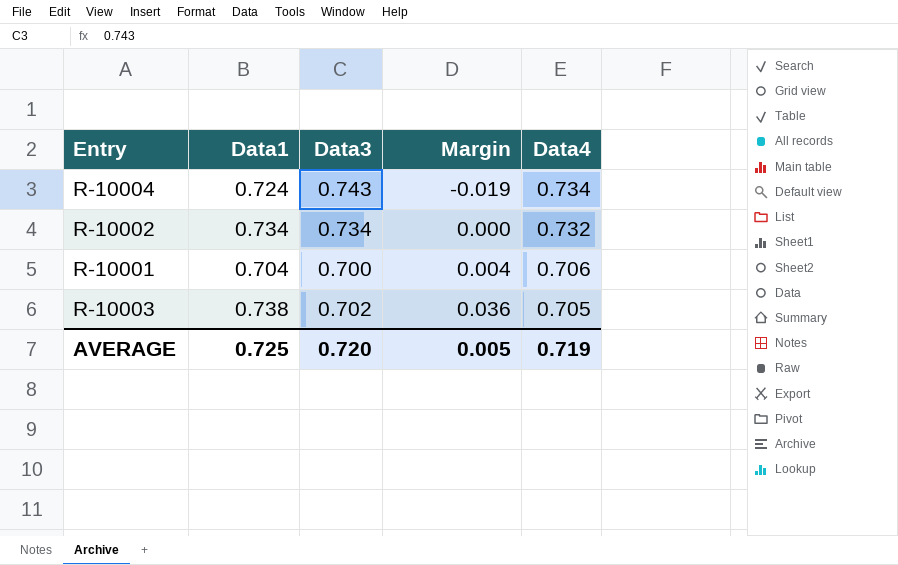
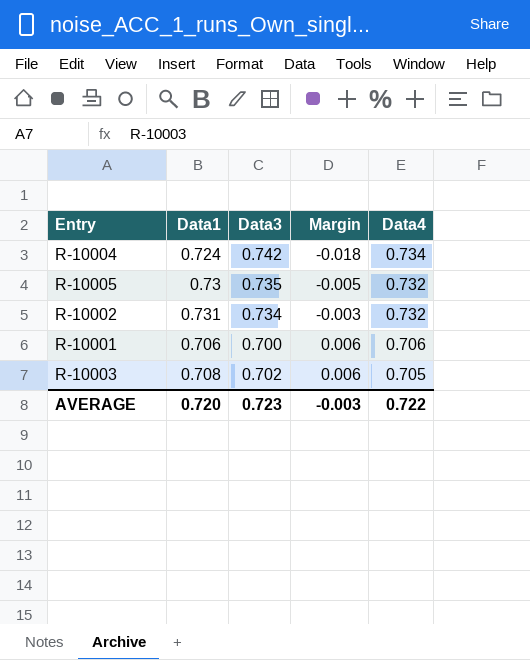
R-10004 | Data3: 0.743 -> 0.742
R-10004 | Margin: -0.019 -> -0.018
row R-10005: none -> 0.73 | 0.735 | -0.005 | 0.732
R-10002 | Data1: 0.734 -> 0.731
R-10002 | Margin: 0.000 -> -0.003
R-10001 | Data1: 0.704 -> 0.706
R-10001 | Margin: 0.004 -> 0.006
R-10003 | Data1: 0.738 -> 0.708
R-10003 | Margin: 0.036 -> 0.006
AVERAGE | Data1: 0.725 -> 0.720
AVERAGE | Data3: 0.720 -> 0.723
AVERAGE | Margin: 0.005 -> -0.003
AVERAGE | Data4: 0.719 -> 0.722

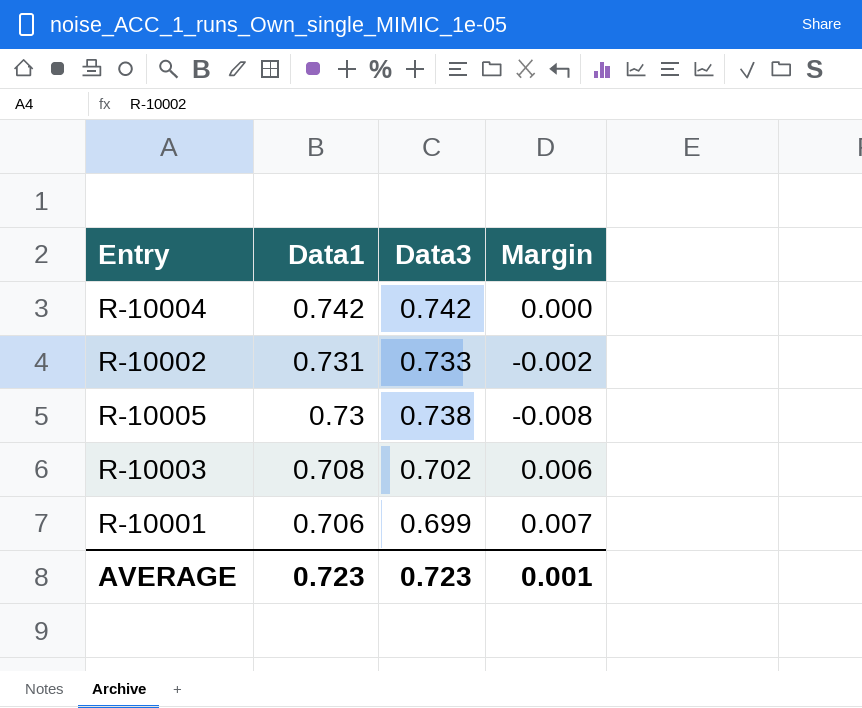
row order: Margin ascending -> Data1 descending
column Data4 | position: 5 -> none
R-10004 | Data1: 0.724 -> 0.742
R-10004 | Margin: -0.018 -> 0.000
R-10002 | Data3: 0.734 -> 0.733
R-10002 | Margin: -0.003 -> -0.002
R-10005 | Data3: 0.735 -> 0.738
R-10005 | Margin: -0.005 -> -0.008
R-10001 | Data3: 0.700 -> 0.699
R-10001 | Margin: 0.006 -> 0.007
AVERAGE | Data1: 0.720 -> 0.723
AVERAGE | Margin: -0.003 -> 0.001

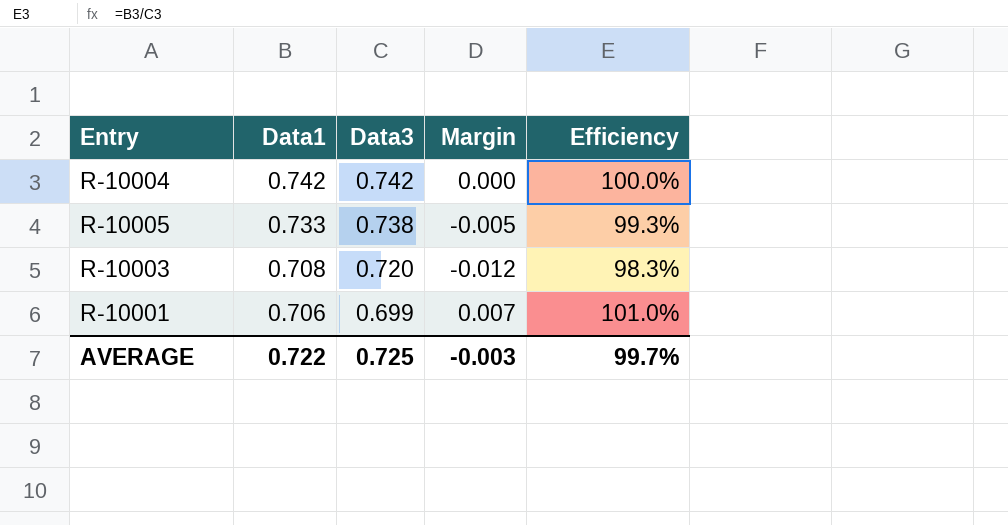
column Efficiency | formula: none -> [Data1] / [Data3]
row R-10002: 0.731 | 0.733 | -0.002 -> none
R-10005 | Data1: 0.73 -> 0.733
R-10005 | Margin: -0.008 -> -0.005
R-10003 | Data3: 0.702 -> 0.720
R-10003 | Margin: 0.006 -> -0.012
AVERAGE | Data1: 0.723 -> 0.722
AVERAGE | Data3: 0.723 -> 0.725
AVERAGE | Margin: 0.001 -> -0.003

